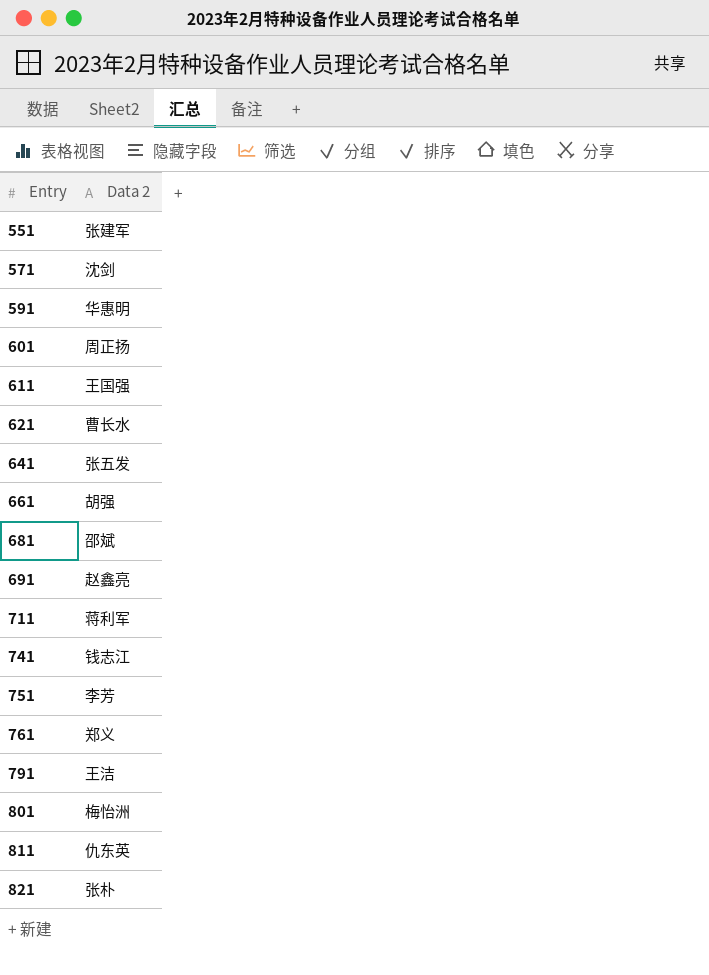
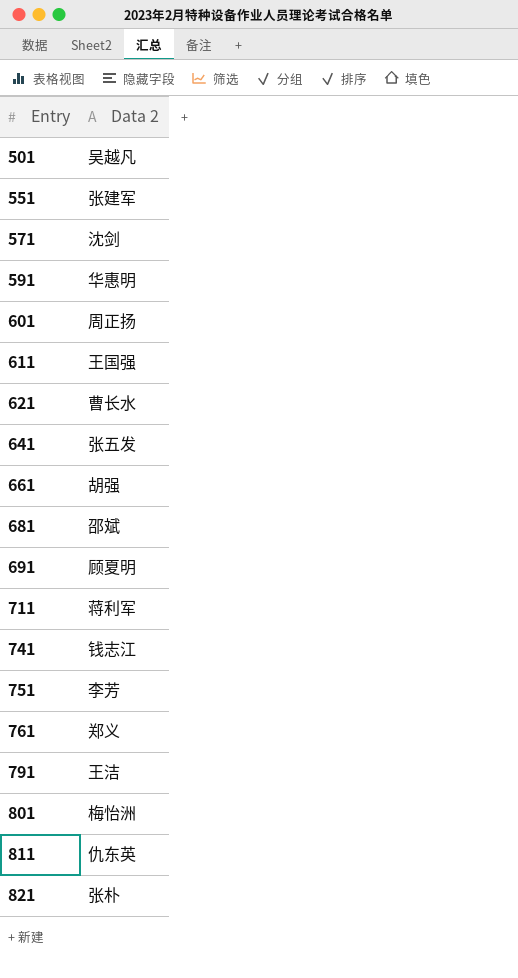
row 501: none -> 吴越凡
691 | Data 2: 赵鑫亮 -> 顾夏明

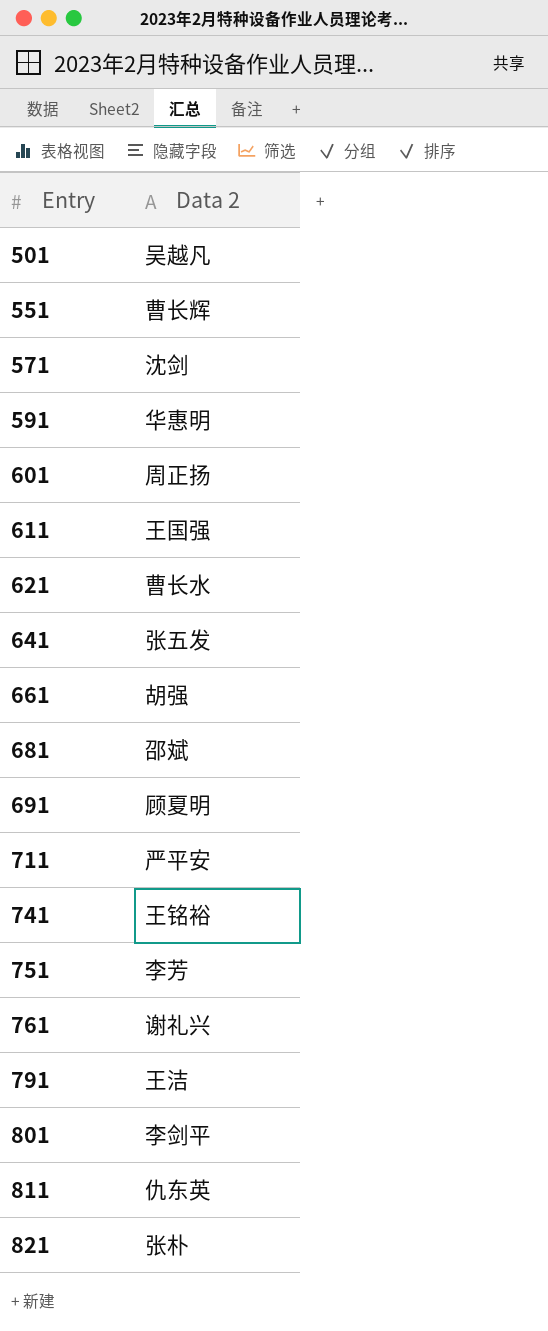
551 | Data 2: 张建军 -> 曹长辉
711 | Data 2: 蒋利军 -> 严平安
741 | Data 2: 钱志江 -> 王铭裕
761 | Data 2: 郑义 -> 谢礼兴
801 | Data 2: 梅怡洲 -> 李剑平

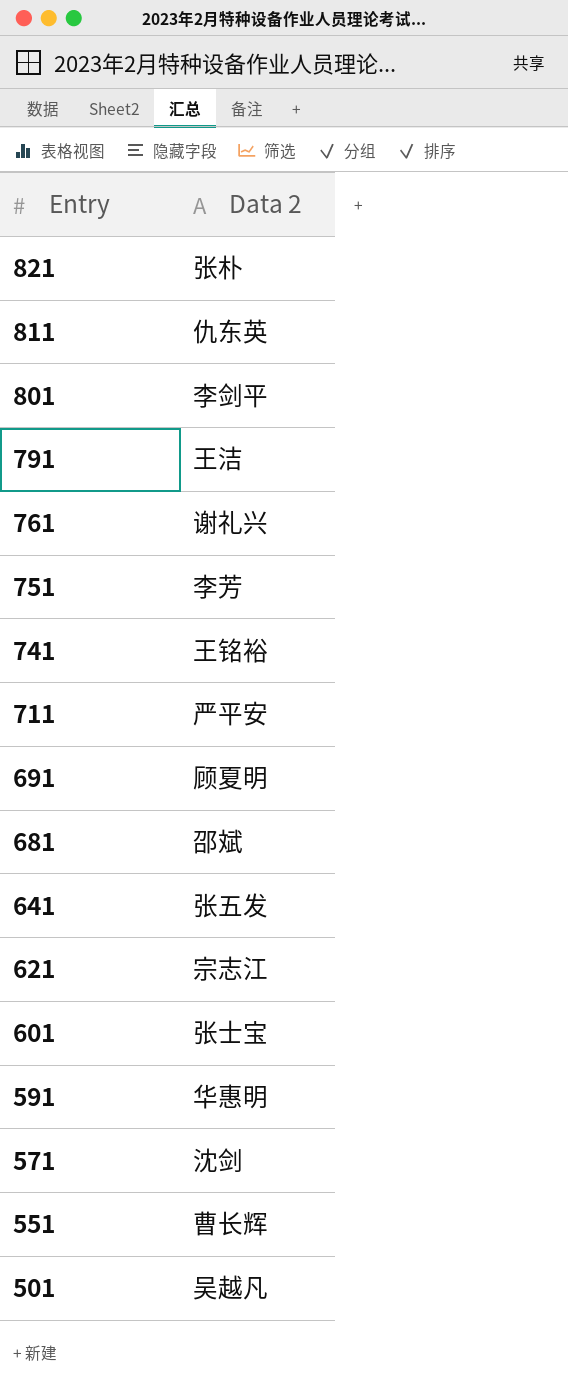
row order: Entry ascending -> Entry descending
row 611: 王国强 -> none
row 661: 胡强 -> none
621 | Data 2: 曹长水 -> 宗志江
601 | Data 2: 周正扬 -> 张士宝

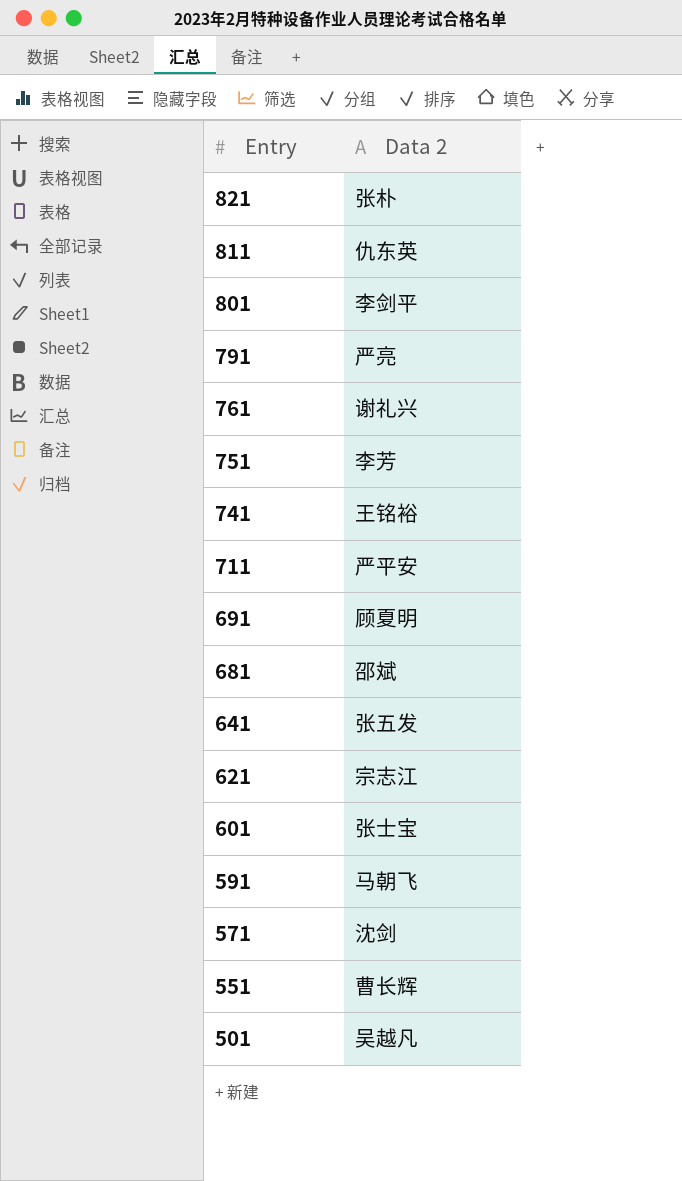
791 | Data 2: 王洁 -> 严亮
591 | Data 2: 华惠明 -> 马朝飞

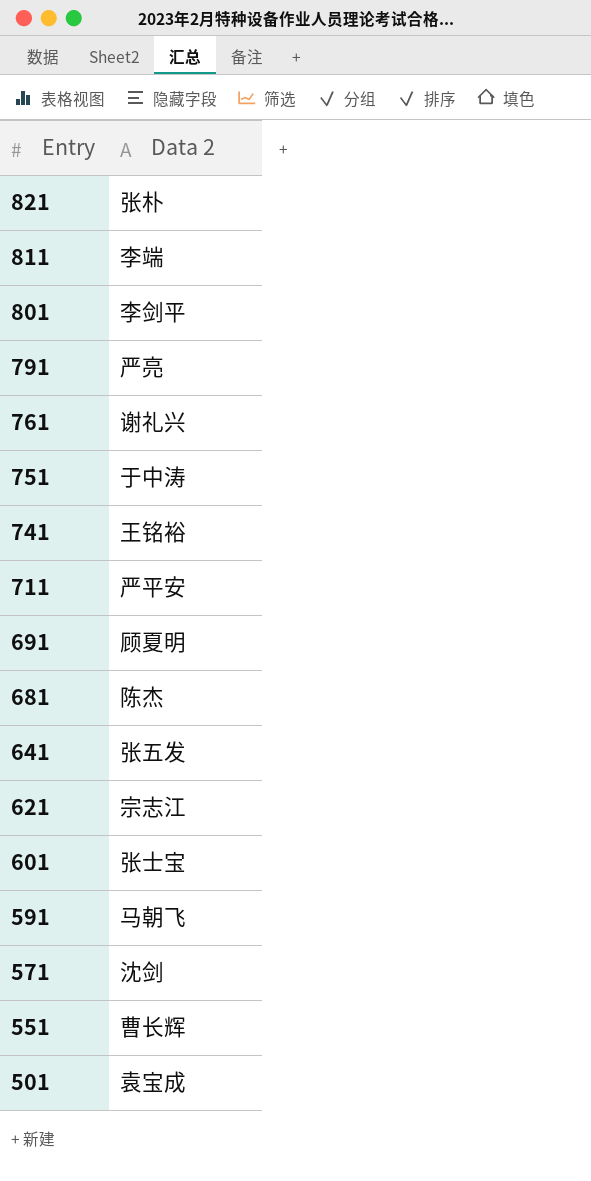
811 | Data 2: 仇东英 -> 李端
751 | Data 2: 李芳 -> 于中涛
681 | Data 2: 邵斌 -> 陈杰
501 | Data 2: 吴越凡 -> 袁宝成

